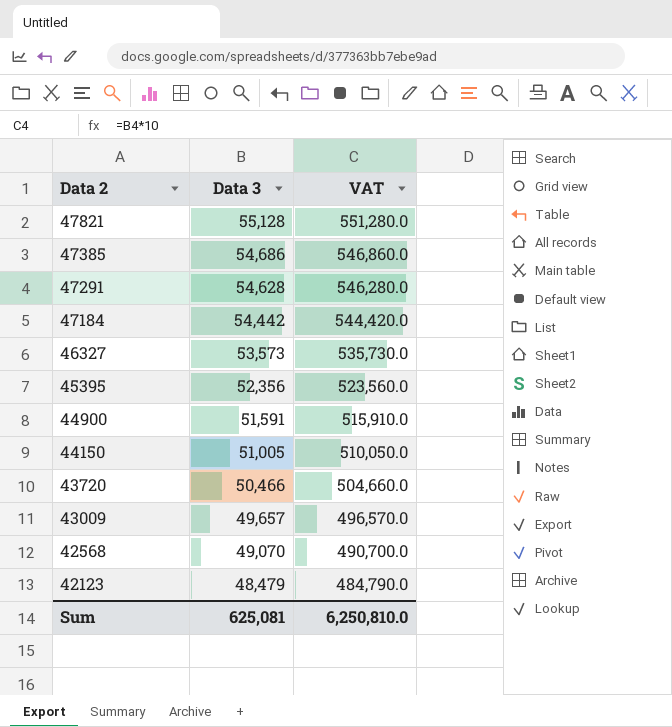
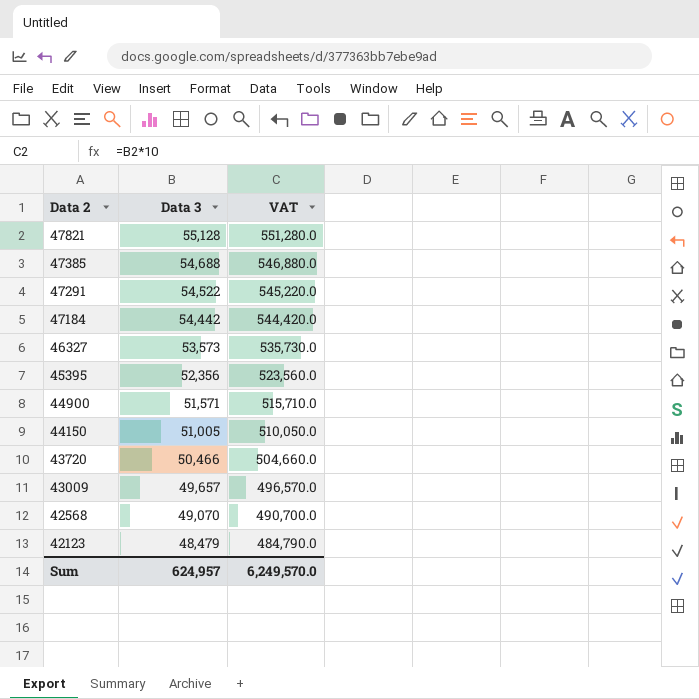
47385 | Data 3: 54,686 -> 54,688
47385 | VAT: 546,860.0 -> 546,880.0
47291 | Data 3: 54,628 -> 54,522
47291 | VAT: 546,280.0 -> 545,220.0
44900 | Data 3: 51,591 -> 51,571
44900 | VAT: 515,910.0 -> 515,710.0
Sum | Data 3: 625,081 -> 624,957
Sum | VAT: 6,250,810.0 -> 6,249,570.0

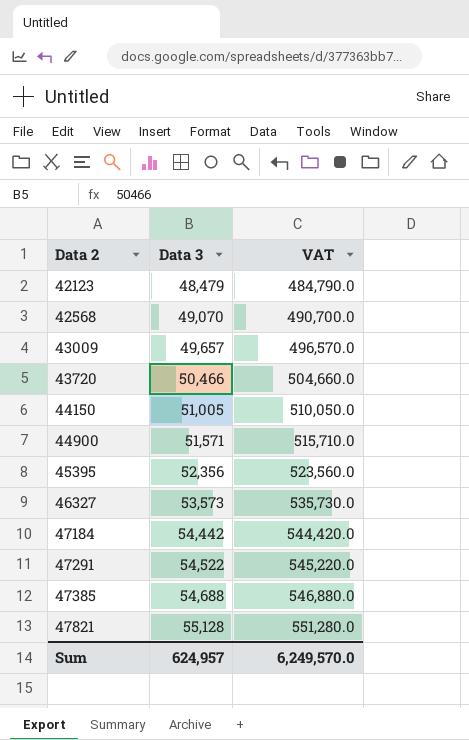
row order: Data 2 descending -> Data 2 ascending

